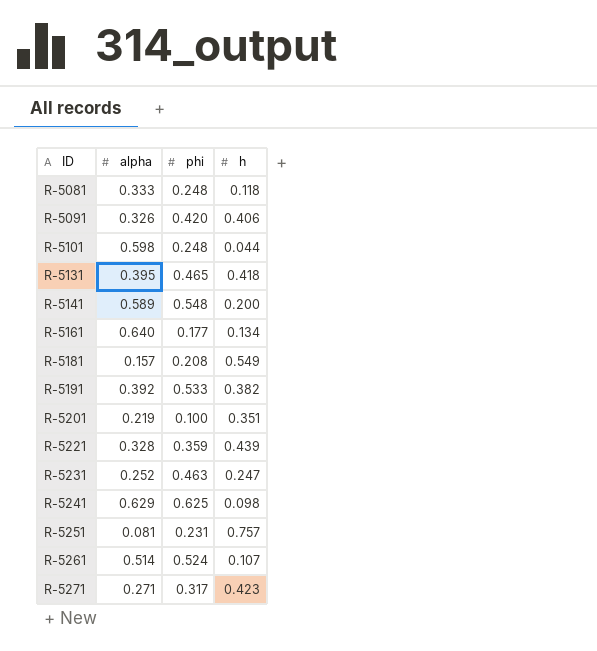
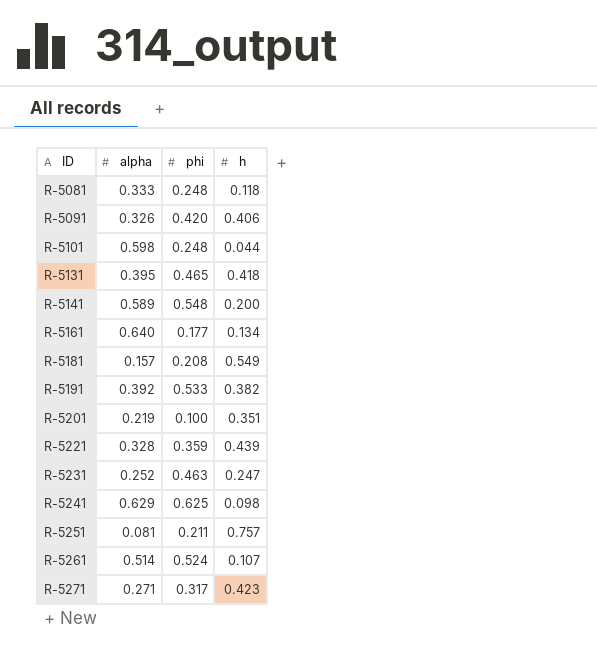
R-5251 | phi: 0.231 -> 0.211

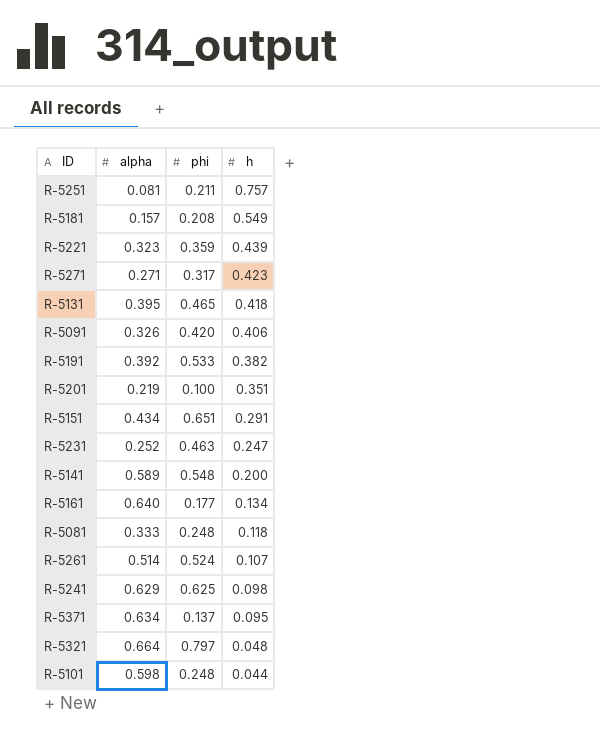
row order: ID ascending -> h descending
R-5221 | alpha: 0.328 -> 0.323
row R-5151: none -> 0.434 | 0.651 | 0.291
row R-5371: none -> 0.634 | 0.137 | 0.095
row R-5321: none -> 0.664 | 0.797 | 0.048

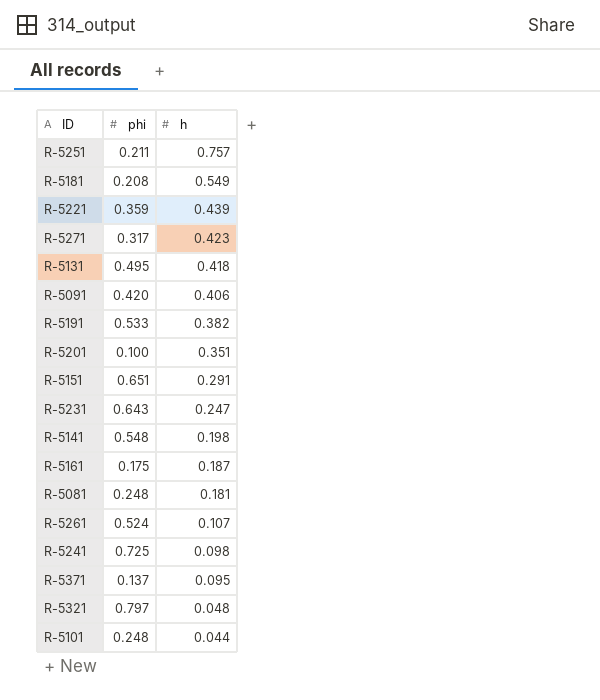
column alpha | position: 2 -> none
R-5131 | phi: 0.465 -> 0.495
R-5231 | phi: 0.463 -> 0.643
R-5141 | h: 0.200 -> 0.198
R-5161 | phi: 0.177 -> 0.175
R-5161 | h: 0.134 -> 0.187
R-5081 | h: 0.118 -> 0.181
R-5241 | phi: 0.625 -> 0.725

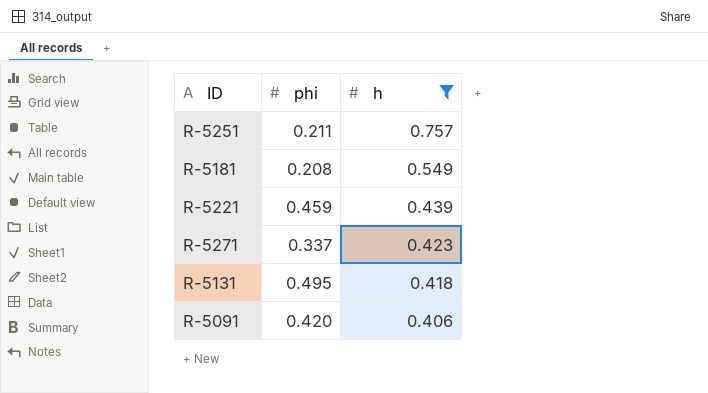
filter: none -> h >= 0.406
R-5221 | phi: 0.359 -> 0.459
R-5271 | phi: 0.317 -> 0.337

